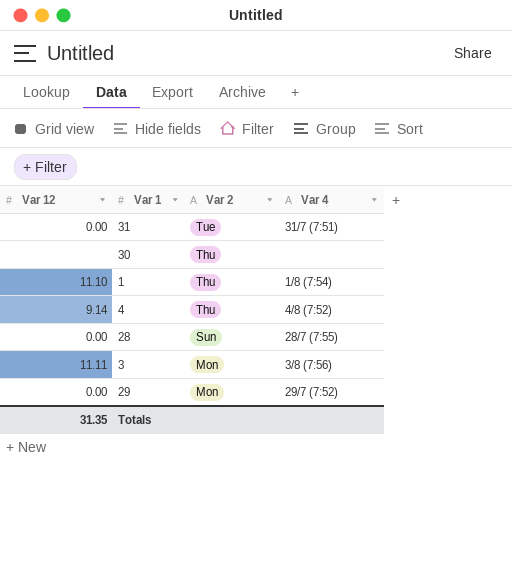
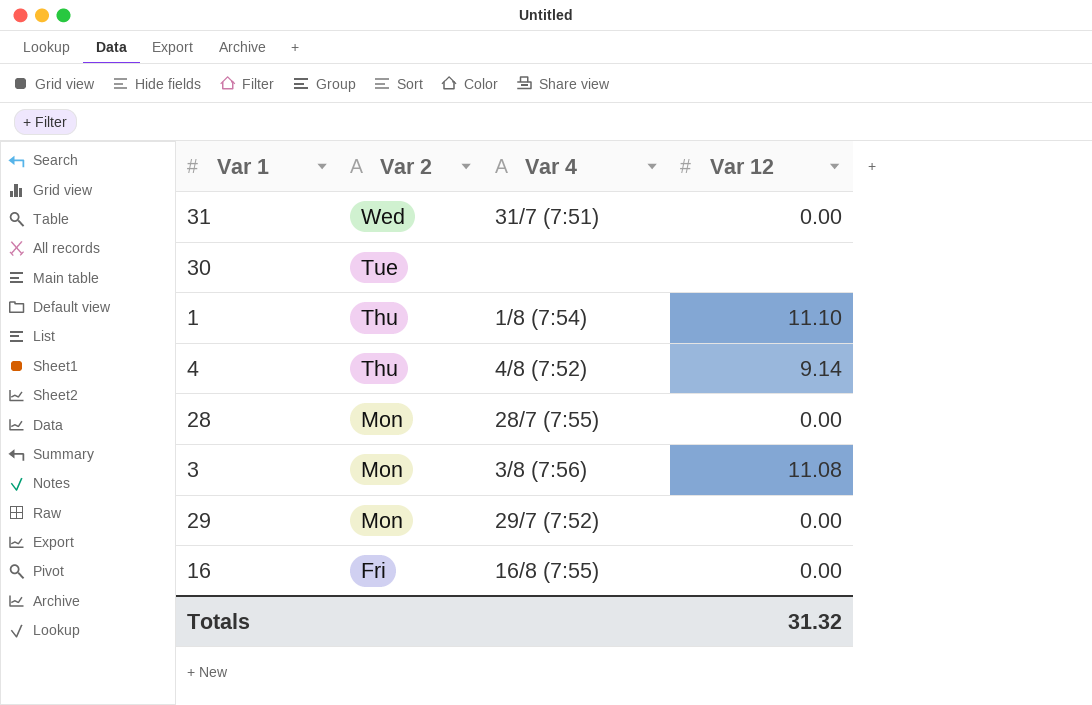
column Var 12 | position: 1 -> 4
31 | Var 2: Tue -> Wed
30 | Var 2: Thu -> Tue
28 | Var 2: Sun -> Mon
3 | Var 12: 11.11 -> 11.08
row 16: none -> Fri | 16/8 (7:55) | 0.00
Totals | Var 12: 31.35 -> 31.32

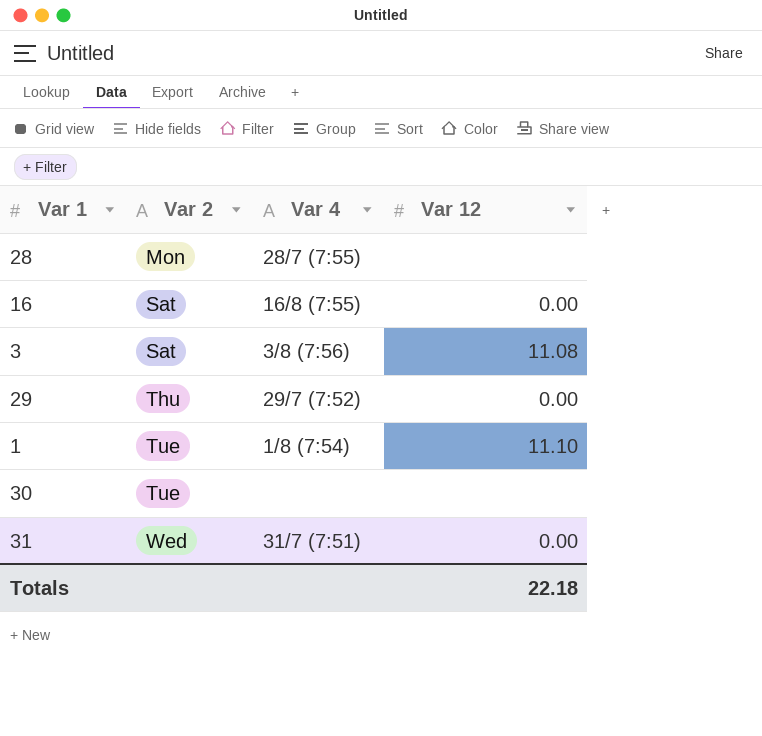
row order: Var 2 descending -> Var 2 ascending
row 4: Thu | 4/8 (7:52) | 9.14 -> none
28 | Var 12: 0.00 -> none
16 | Var 2: Fri -> Sat
3 | Var 2: Mon -> Sat
29 | Var 2: Mon -> Thu
1 | Var 2: Thu -> Tue
Totals | Var 12: 31.32 -> 22.18

